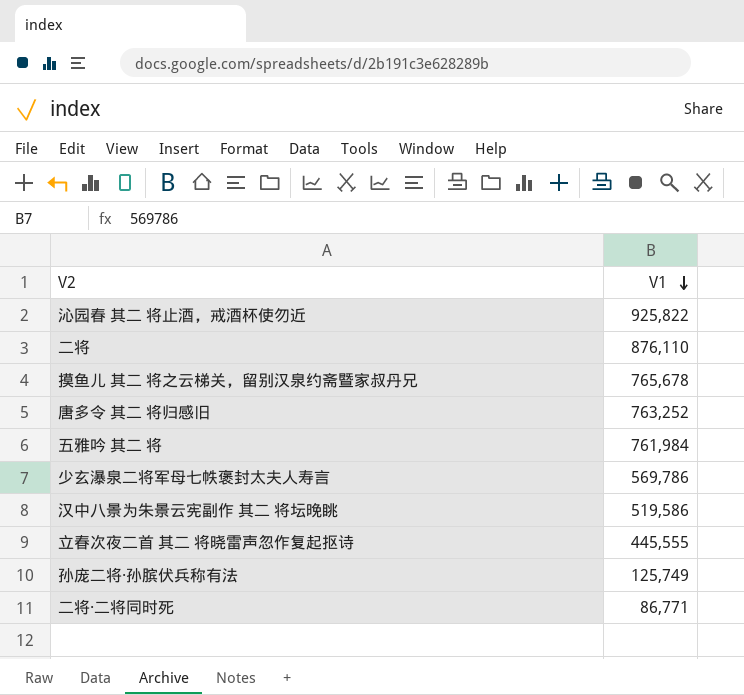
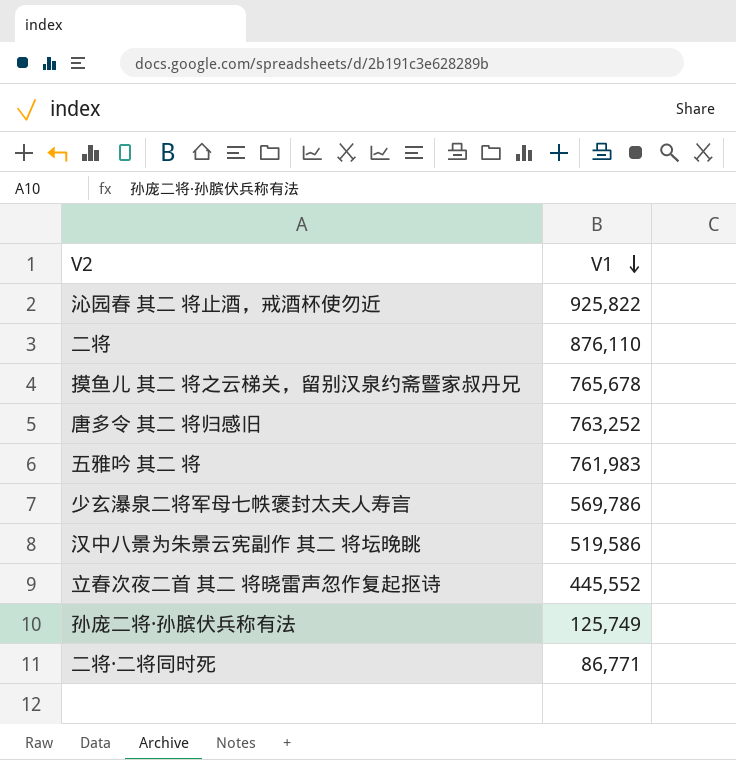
五雅吟 其二 将 | V1: 761,984 -> 761,983
立春次夜二首 其二 将晓雷声忽作复起抠诗 | V1: 445,555 -> 445,552

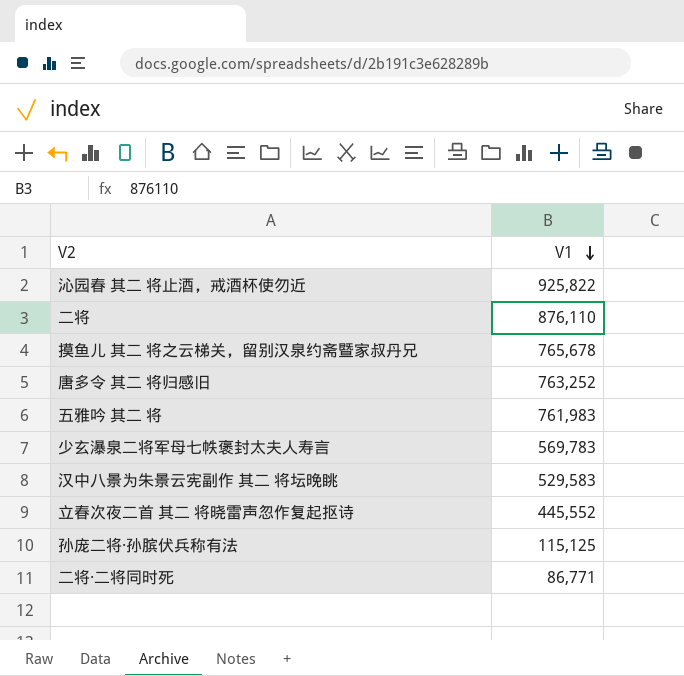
少玄瀑泉二将军母七帙褒封太夫人寿言 | V1: 569,786 -> 569,783
汉中八景为朱景云宪副作 其二 将坛晚眺 | V1: 519,586 -> 529,583
孙庞二将·孙膑伏兵称有法 | V1: 125,749 -> 115,125

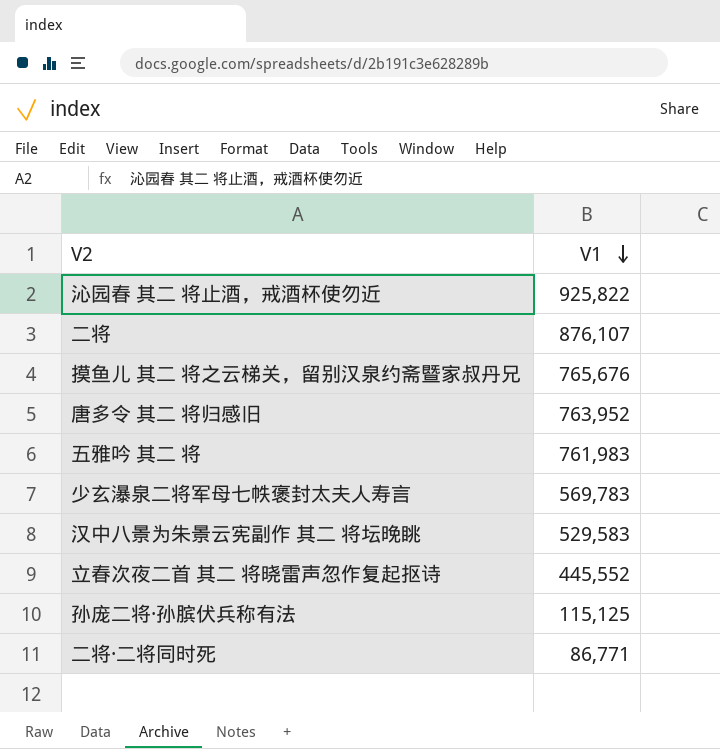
二将 | V1: 876,110 -> 876,107
摸鱼儿 其二 将之云梯关，留别汉泉约斋暨家叔丹兄 | V1: 765,678 -> 765,676
唐多令 其二 将归感旧 | V1: 763,252 -> 763,952

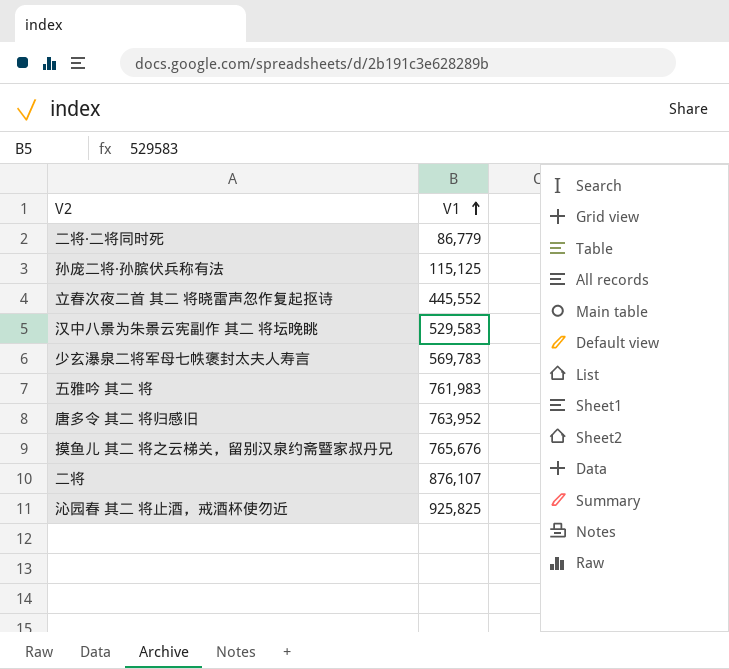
row order: V1 descending -> V1 ascending
二将·二将同时死 | V1: 86,771 -> 86,779
沁园春 其二 将止酒，戒酒杯使勿近 | V1: 925,822 -> 925,825

